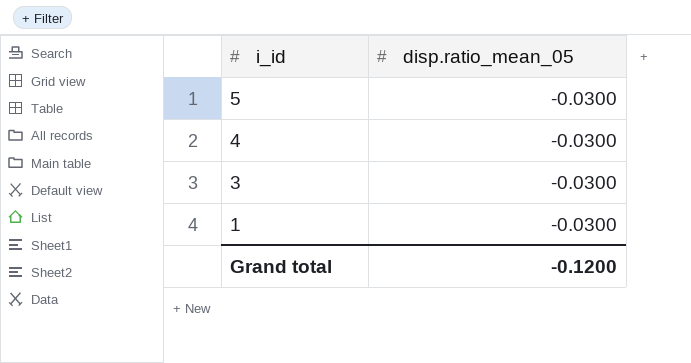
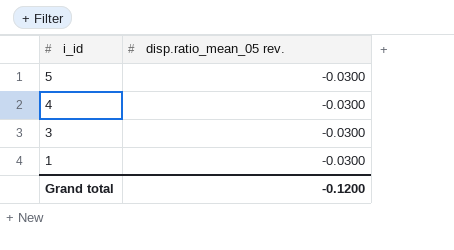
column name: disp.ratio_mean_05 -> disp.ratio_mean_05 rev.

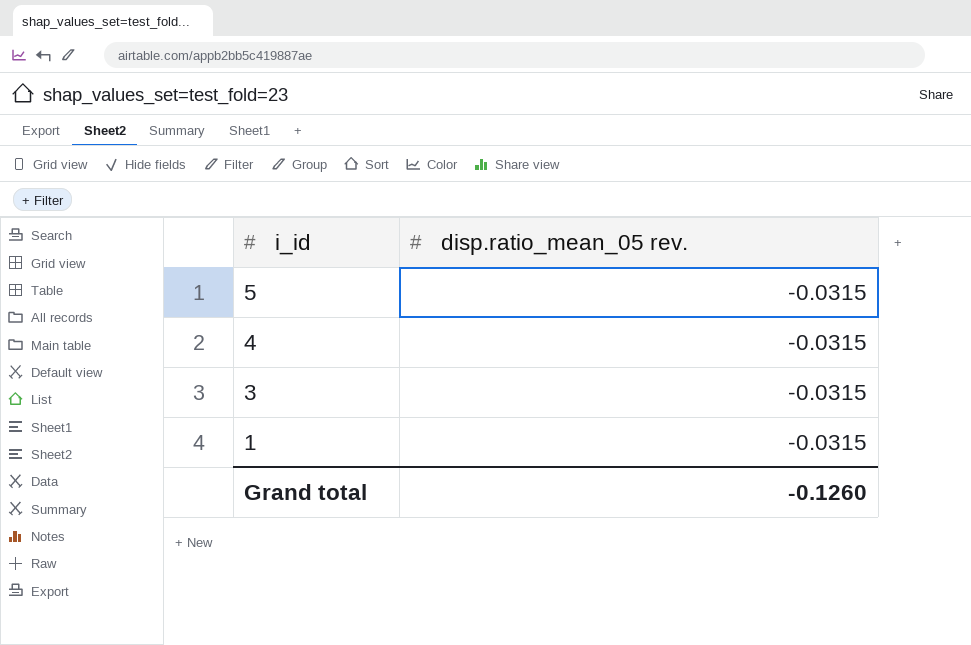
5 | disp.ratio_mean_05 rev.: -0.0300 -> -0.0315
4 | disp.ratio_mean_05 rev.: -0.0300 -> -0.0315
3 | disp.ratio_mean_05 rev.: -0.0300 -> -0.0315
1 | disp.ratio_mean_05 rev.: -0.0300 -> -0.0315
Grand total | disp.ratio_mean_05 rev.: -0.1200 -> -0.1260

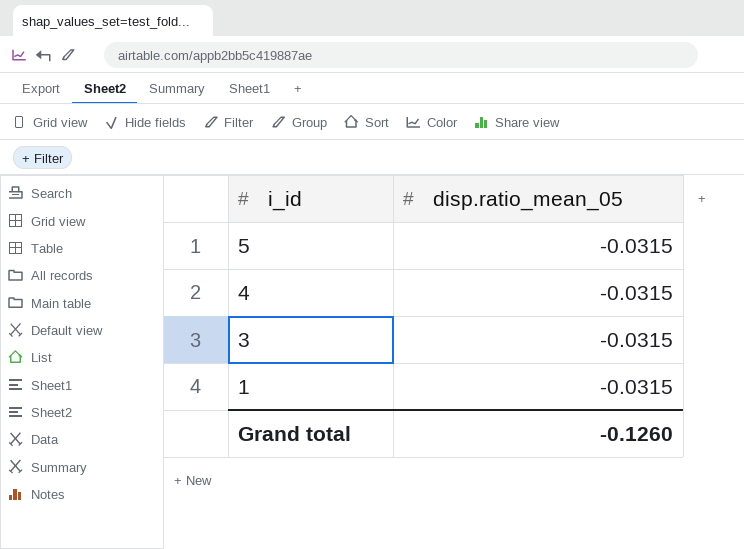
column name: disp.ratio_mean_05 rev. -> disp.ratio_mean_05

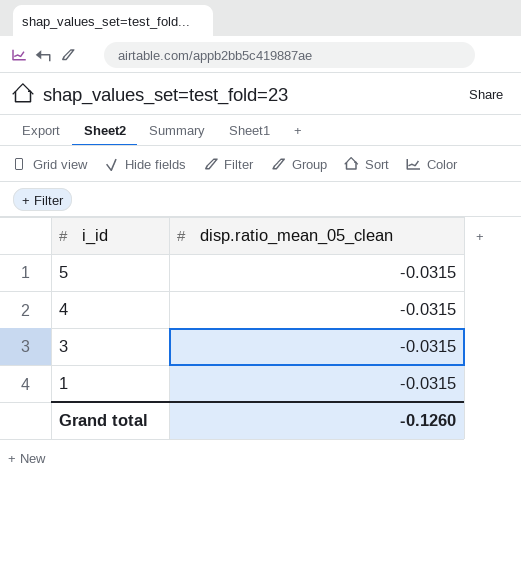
column name: disp.ratio_mean_05 -> disp.ratio_mean_05_clean

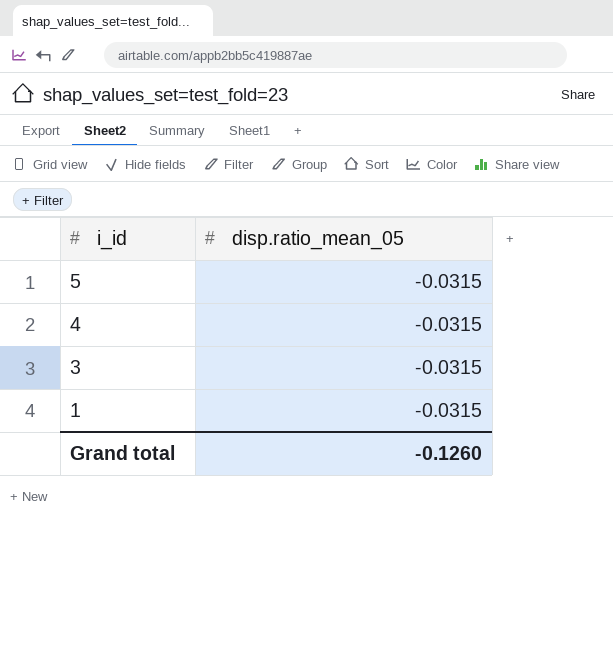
column name: disp.ratio_mean_05_clean -> disp.ratio_mean_05

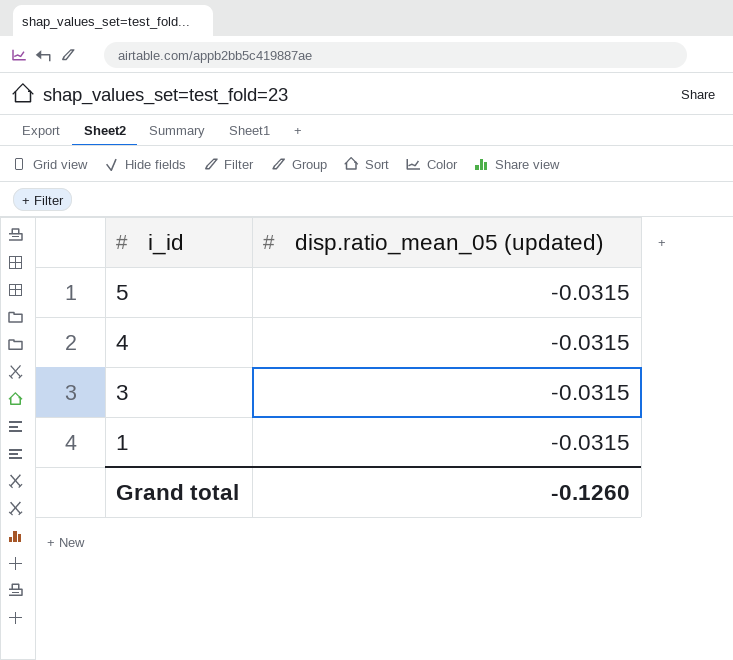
column name: disp.ratio_mean_05 -> disp.ratio_mean_05 (updated)

